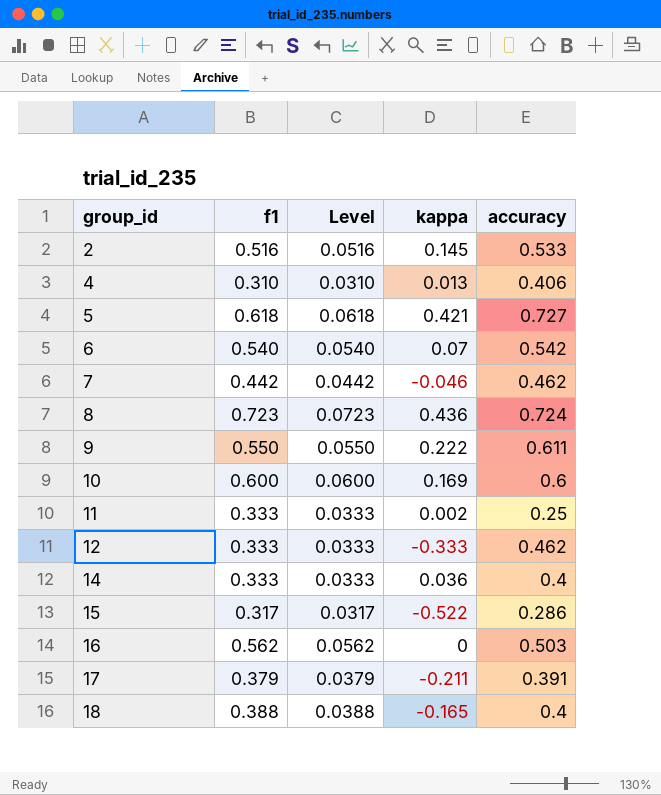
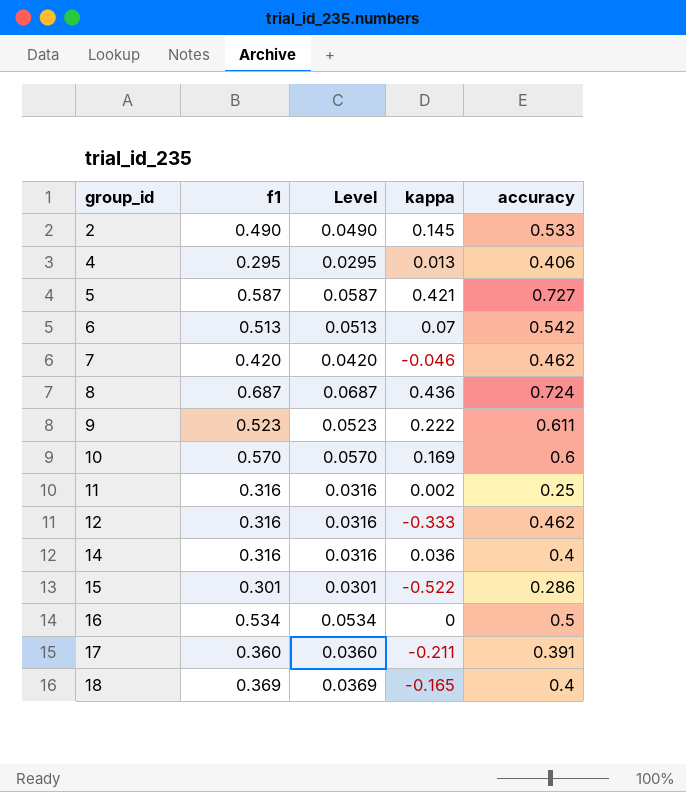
2 | f1: 0.516 -> 0.490
2 | Level: 0.0516 -> 0.0490
4 | f1: 0.310 -> 0.295
4 | Level: 0.0310 -> 0.0295
5 | f1: 0.618 -> 0.587
5 | Level: 0.0618 -> 0.0587
6 | f1: 0.540 -> 0.513
6 | Level: 0.0540 -> 0.0513
7 | f1: 0.442 -> 0.420
7 | Level: 0.0442 -> 0.0420
8 | f1: 0.723 -> 0.687
8 | Level: 0.0723 -> 0.0687
9 | f1: 0.550 -> 0.523
9 | Level: 0.0550 -> 0.0523
10 | f1: 0.600 -> 0.570
10 | Level: 0.0600 -> 0.0570
11 | f1: 0.333 -> 0.316
11 | Level: 0.0333 -> 0.0316
12 | f1: 0.333 -> 0.316
12 | Level: 0.0333 -> 0.0316
14 | f1: 0.333 -> 0.316
14 | Level: 0.0333 -> 0.0316
15 | f1: 0.317 -> 0.301
15 | Level: 0.0317 -> 0.0301
16 | f1: 0.562 -> 0.534
16 | Level: 0.0562 -> 0.0534
16 | accuracy: 0.503 -> 0.5
17 | f1: 0.379 -> 0.360
17 | Level: 0.0379 -> 0.0360
18 | f1: 0.388 -> 0.369
18 | Level: 0.0388 -> 0.0369

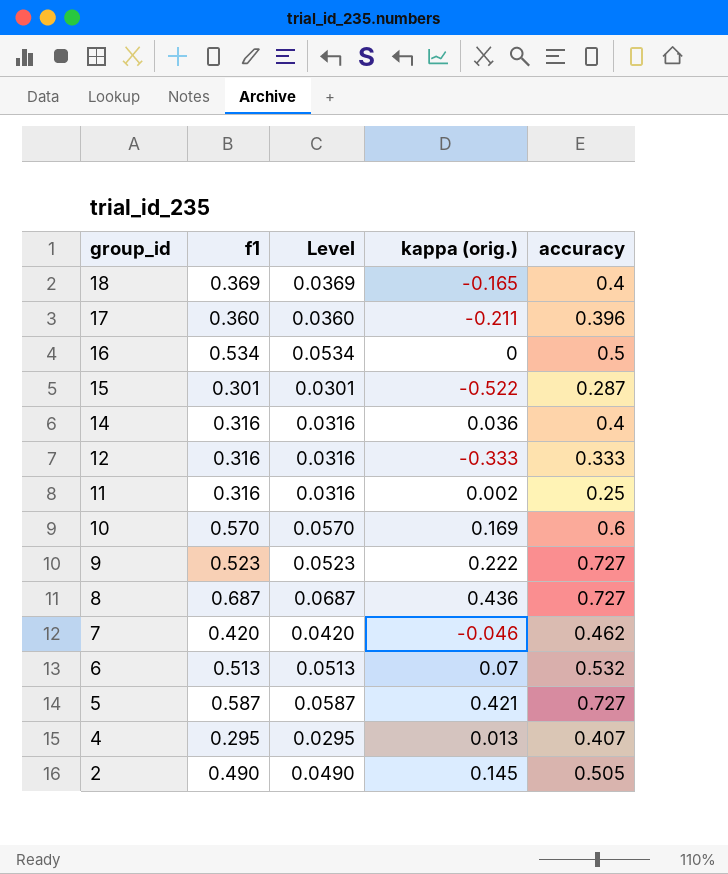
row order: group_id ascending -> group_id descending
column name: kappa -> kappa (orig.)
17 | accuracy: 0.391 -> 0.396
15 | accuracy: 0.286 -> 0.287
12 | accuracy: 0.462 -> 0.333
9 | accuracy: 0.611 -> 0.727
8 | accuracy: 0.724 -> 0.727
6 | accuracy: 0.542 -> 0.532
4 | accuracy: 0.406 -> 0.407
2 | accuracy: 0.533 -> 0.505

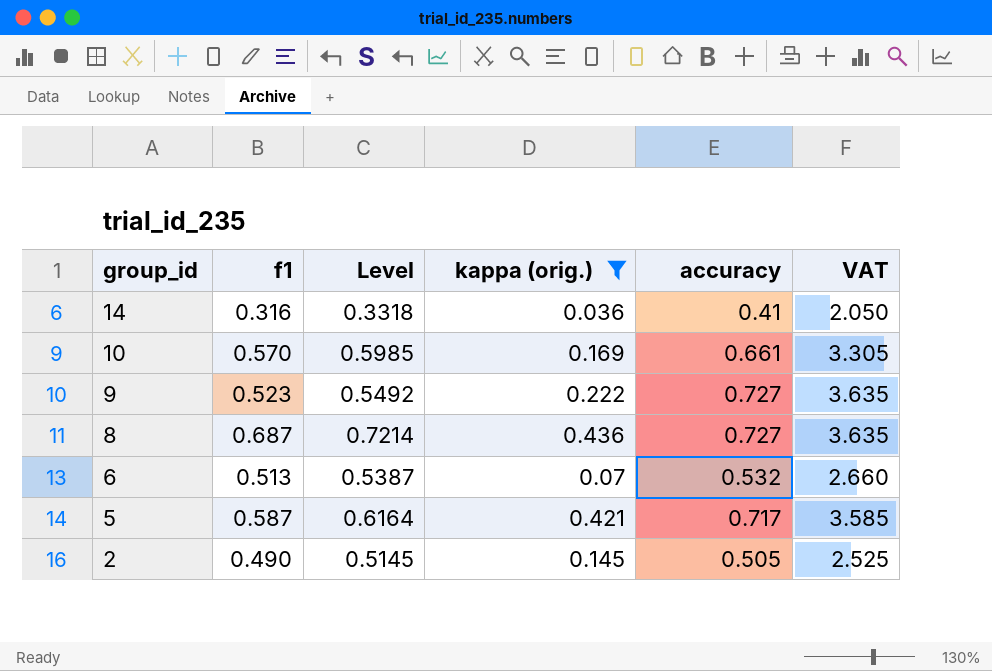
filter: none -> kappa (orig.) >= 0.036
column Level | formula: [f1] * 0.1 -> [f1] * 1.05
column VAT | formula: none -> [accuracy] * 5
14 | accuracy: 0.4 -> 0.41
10 | accuracy: 0.6 -> 0.661
5 | accuracy: 0.727 -> 0.717

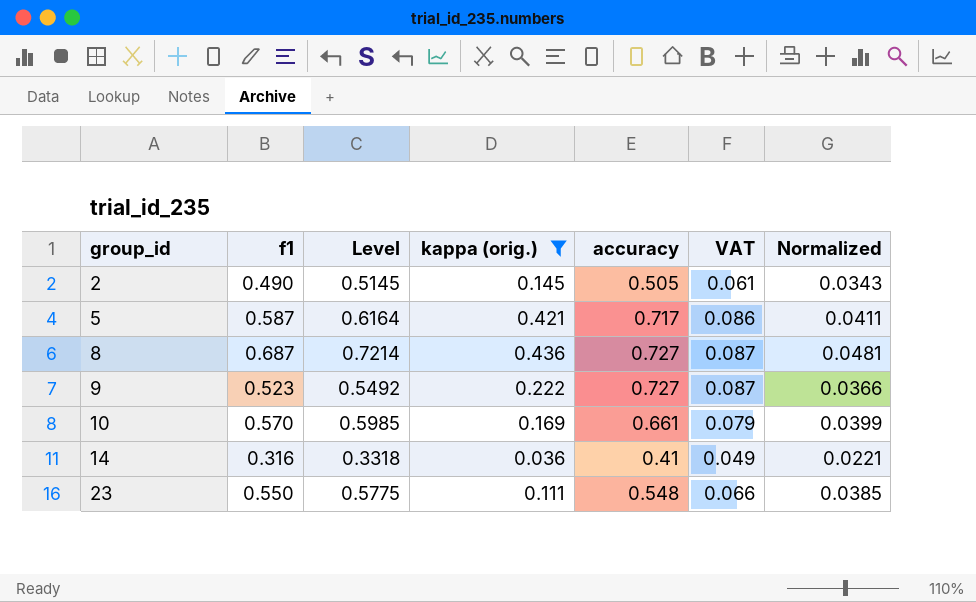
row order: group_id descending -> group_id ascending
column VAT | formula: [accuracy] * 5 -> [accuracy] * 0.12
column Normalized | formula: none -> [f1] * 0.07
row 6: 0.513 | 0.5387 | 0.07 | 0.532 | 2.660 -> none
row 23: none -> 0.550 | 0.5775 | 0.111 | 0.548 | 0.066 | 0.0385

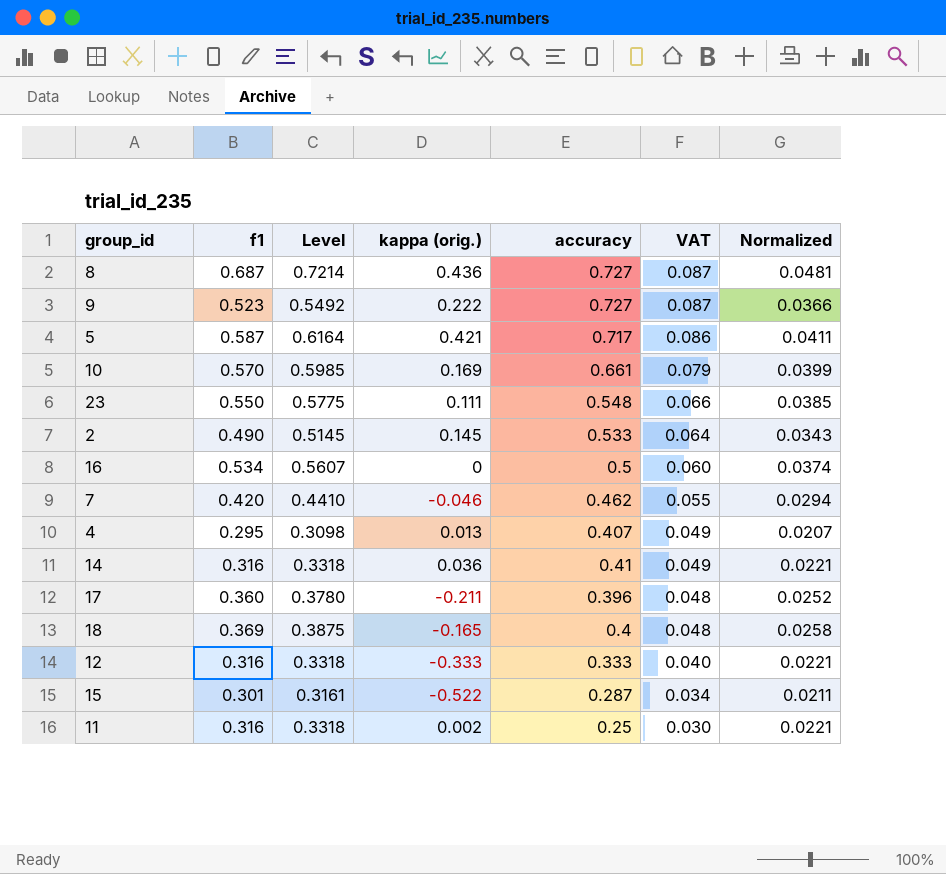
filter: kappa (orig.) >= 0.036 -> none
row order: group_id ascending -> VAT descending
2 | accuracy: 0.505 -> 0.533
2 | VAT: 0.061 -> 0.064

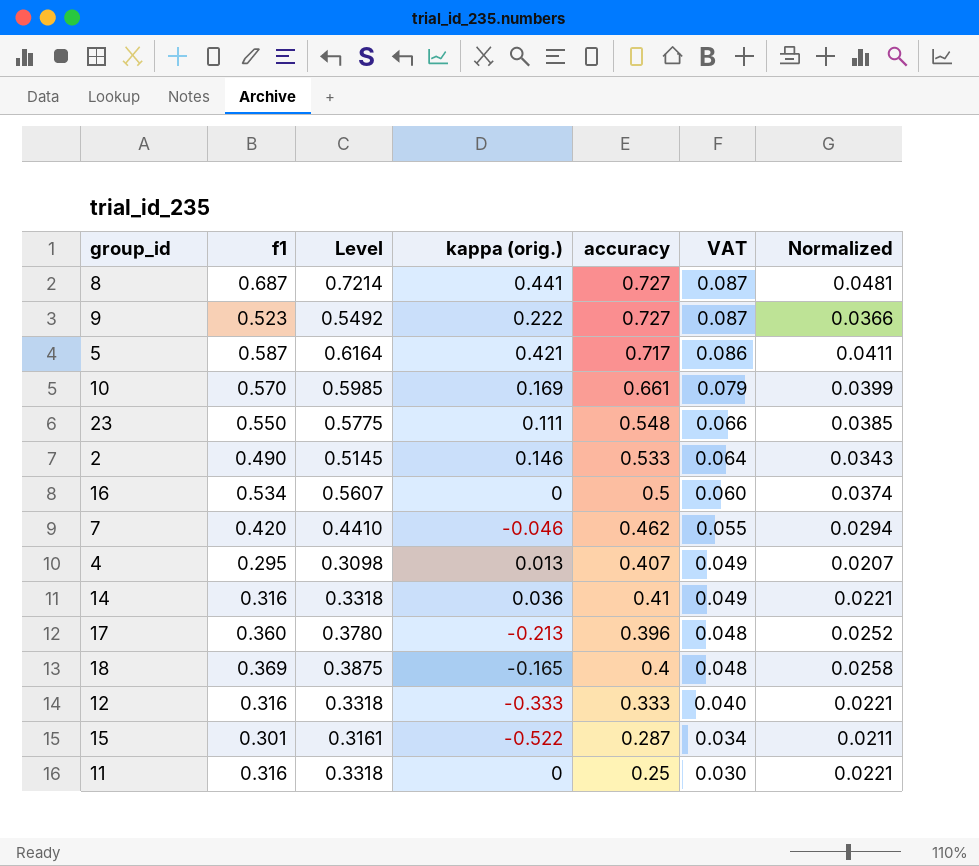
8 | kappa (orig.): 0.436 -> 0.441
2 | kappa (orig.): 0.145 -> 0.146
17 | kappa (orig.): -0.211 -> -0.213
11 | kappa (orig.): 0.002 -> 0

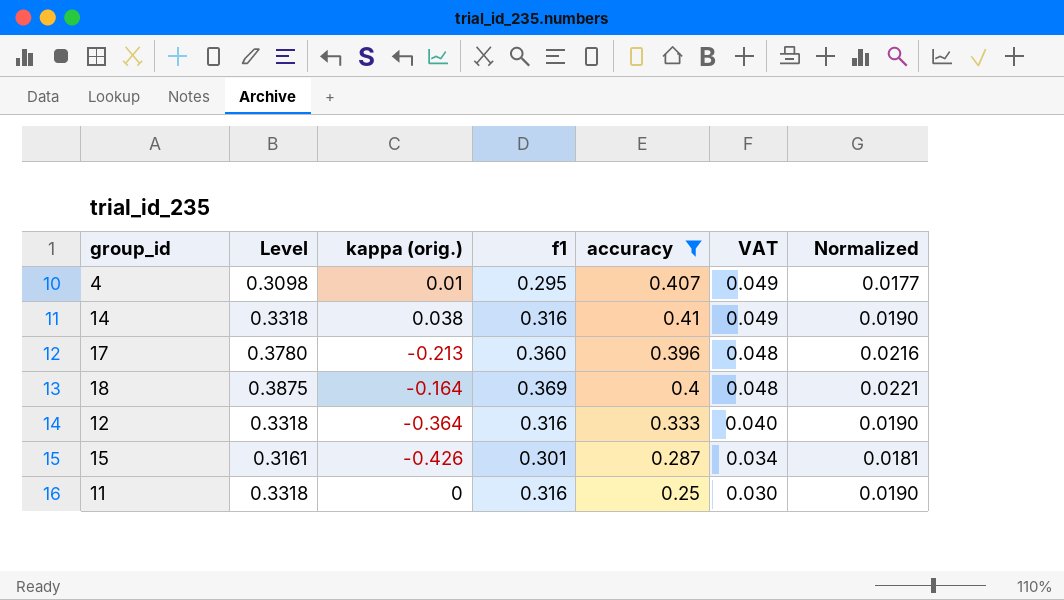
filter: none -> accuracy <= 0.41
column f1 | position: 2 -> 4
column Normalized | formula: [f1] * 0.07 -> [f1] * 0.06
4 | kappa (orig.): 0.013 -> 0.01
14 | kappa (orig.): 0.036 -> 0.038
18 | kappa (orig.): -0.165 -> -0.164
12 | kappa (orig.): -0.333 -> -0.364
15 | kappa (orig.): -0.522 -> -0.426

